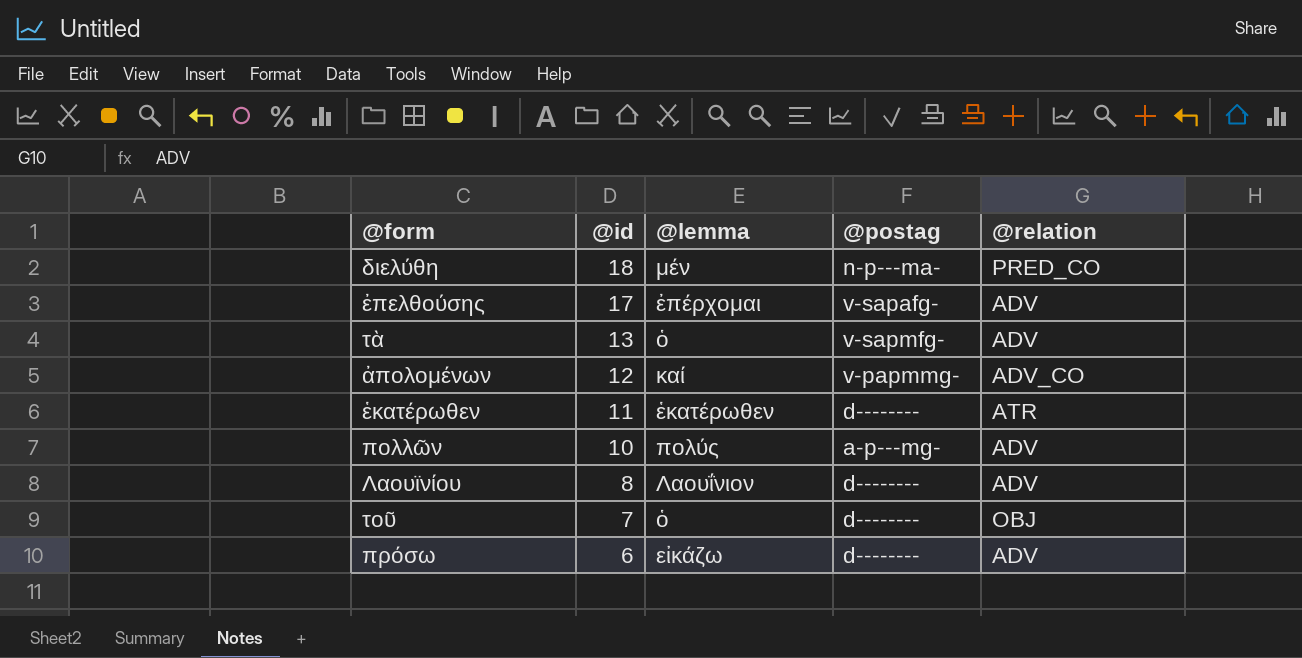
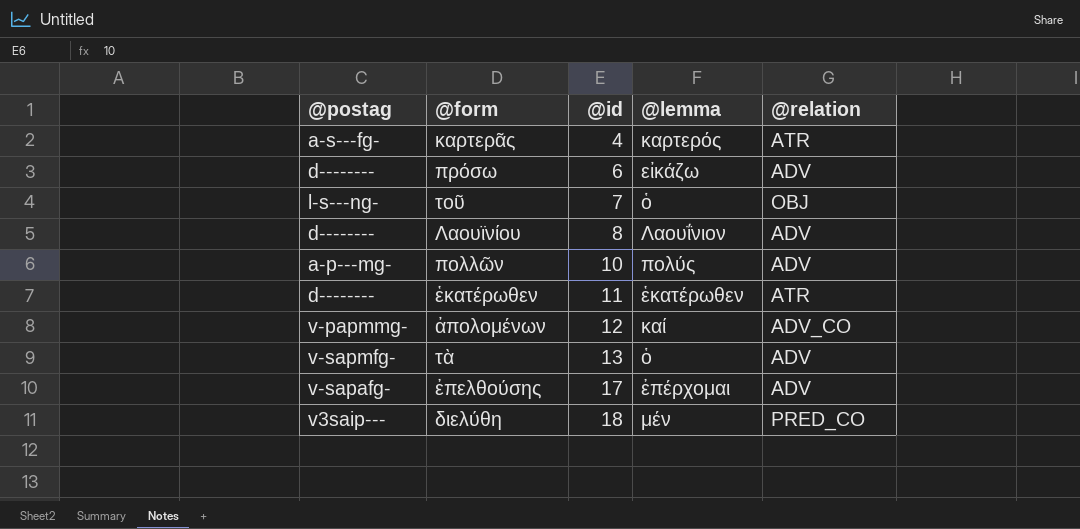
row order: @id descending -> @id ascending
column @postag | position: 4 -> 1
row καρτερᾶς: none -> a-s---fg- | 4 | καρτερός | ATR
τοῦ | @postag: d-------- -> l-s---ng-
διελύθη | @postag: n-p---ma- -> v3saip---

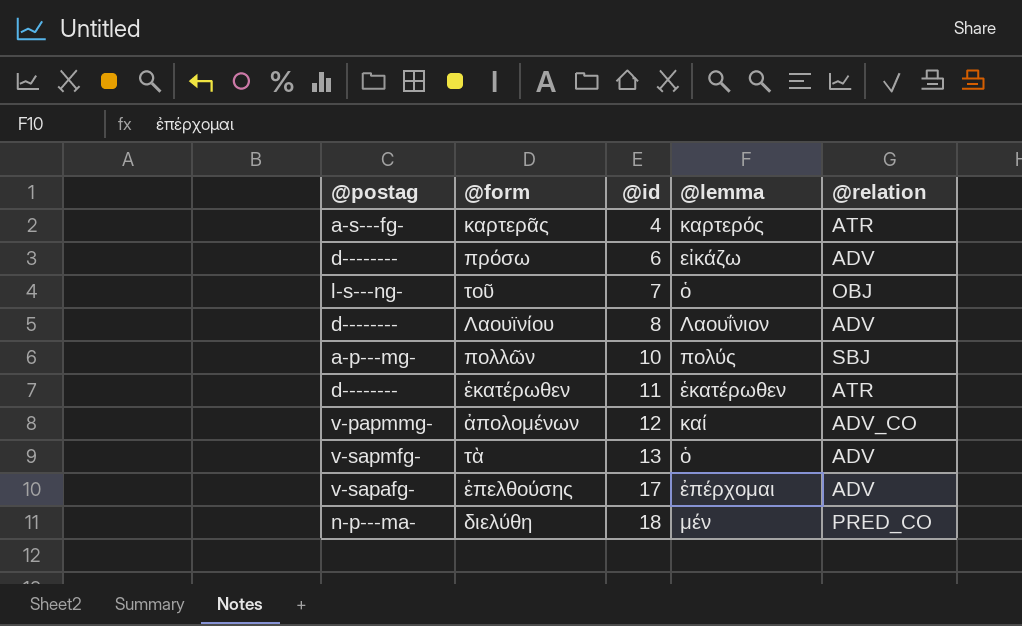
πολλῶν | @relation: ADV -> SBJ
διελύθη | @postag: v3saip--- -> n-p---ma-

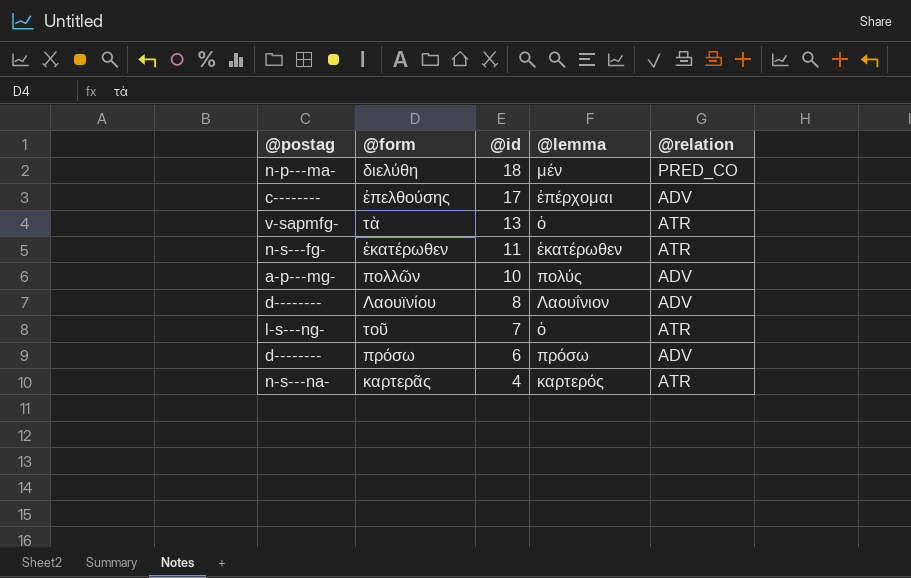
row order: @id ascending -> @id descending
row ἀπολομένων: v-papmmg- | 12 | καί | ADV_CO -> none
ἐπελθούσης | @postag: v-sapafg- -> c--------
τὰ | @relation: ADV -> ATR
ἑκατέρωθεν | @postag: d-------- -> n-s---fg-
πολλῶν | @relation: SBJ -> ADV
τοῦ | @relation: OBJ -> ATR
πρόσω | @lemma: εἰκάζω -> πρόσω
καρτερᾶς | @postag: a-s---fg- -> n-s---na-

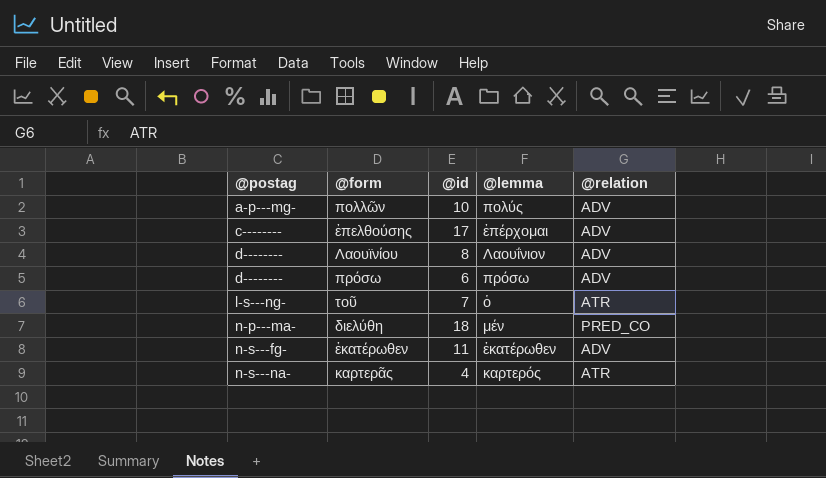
row order: @id descending -> @postag ascending
row τὰ: v-sapmfg- | 13 | ὁ | ATR -> none
ἑκατέρωθεν | @relation: ATR -> ADV

